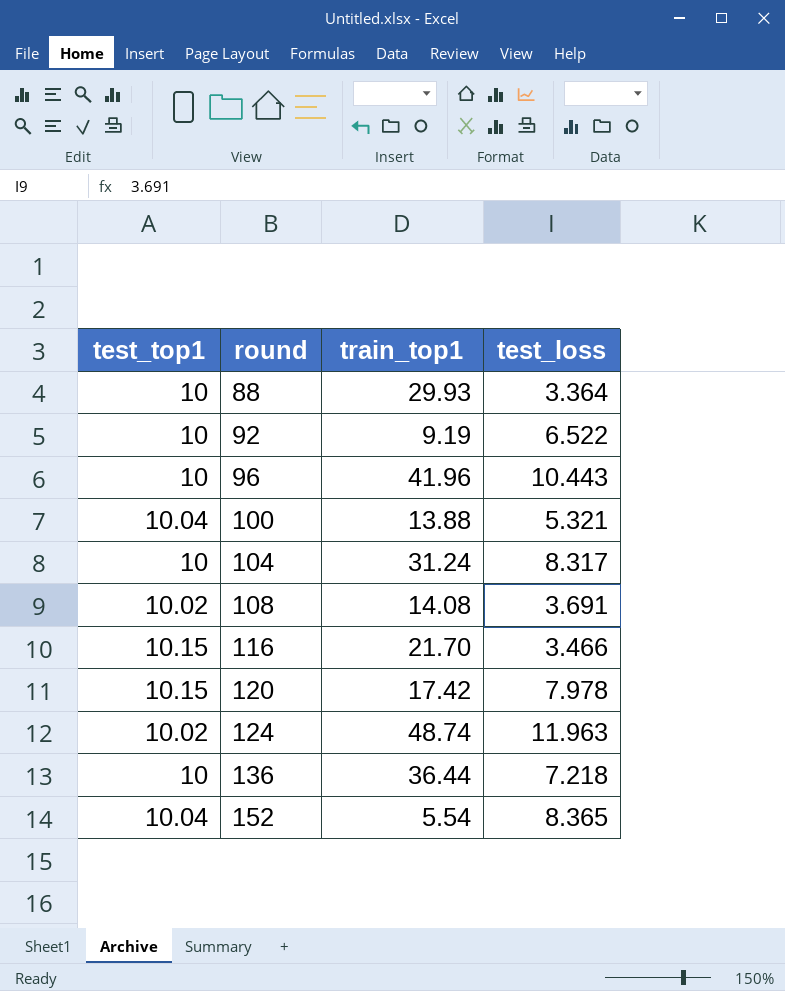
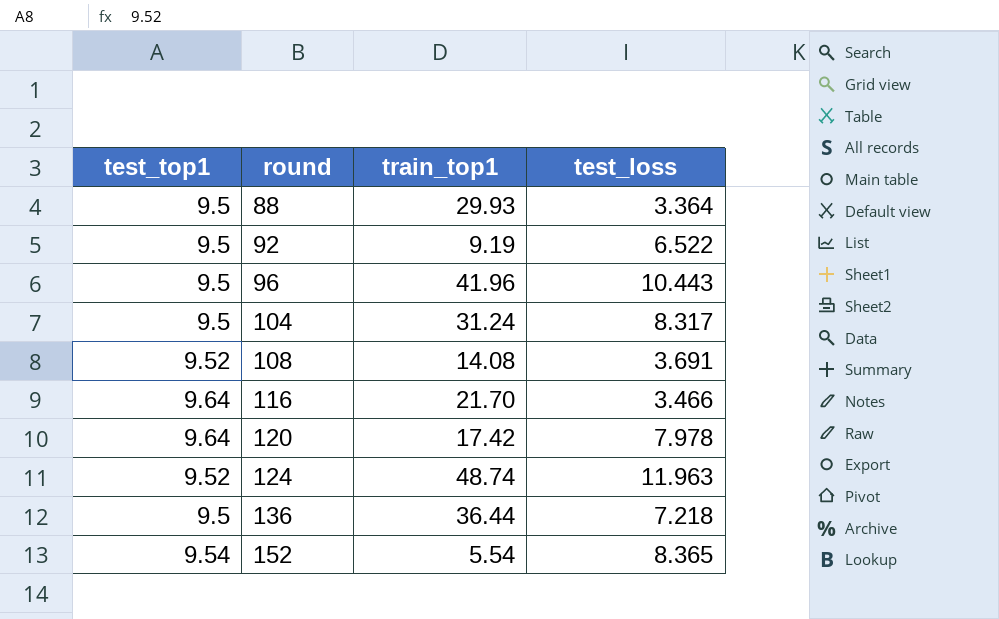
row 100: 10.04 | 13.88 | 5.321 -> none
88 | test_top1: 10 -> 9.5
92 | test_top1: 10 -> 9.5
96 | test_top1: 10 -> 9.5
104 | test_top1: 10 -> 9.5
108 | test_top1: 10.02 -> 9.52
116 | test_top1: 10.15 -> 9.64
120 | test_top1: 10.15 -> 9.64
124 | test_top1: 10.02 -> 9.52
136 | test_top1: 10 -> 9.5
152 | test_top1: 10.04 -> 9.54

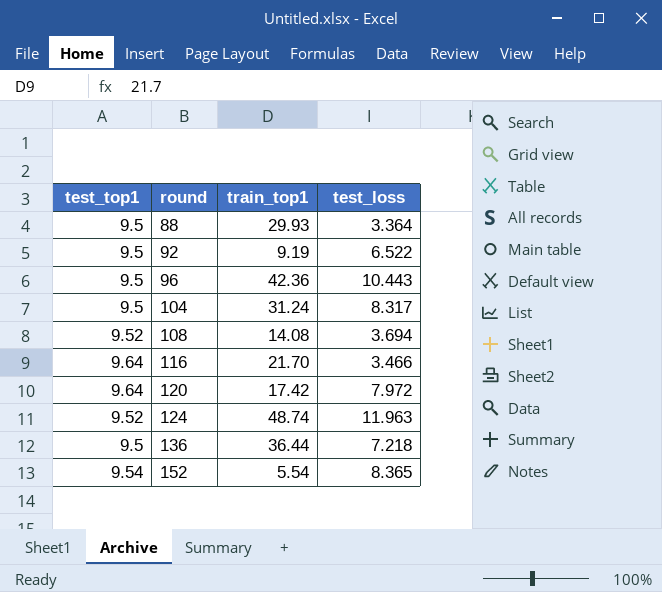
96 | train_top1: 41.96 -> 42.36
108 | test_loss: 3.691 -> 3.694
120 | test_loss: 7.978 -> 7.972

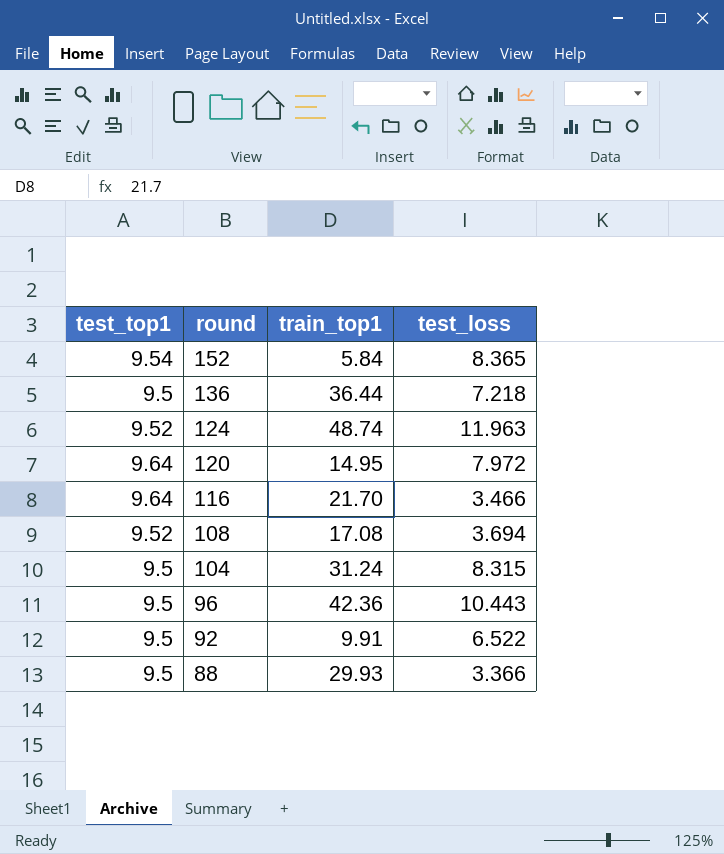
row order: round ascending -> round descending
152 | train_top1: 5.54 -> 5.84
120 | train_top1: 17.42 -> 14.95
108 | train_top1: 14.08 -> 17.08
104 | test_loss: 8.317 -> 8.315
92 | train_top1: 9.19 -> 9.91
88 | test_loss: 3.364 -> 3.366

